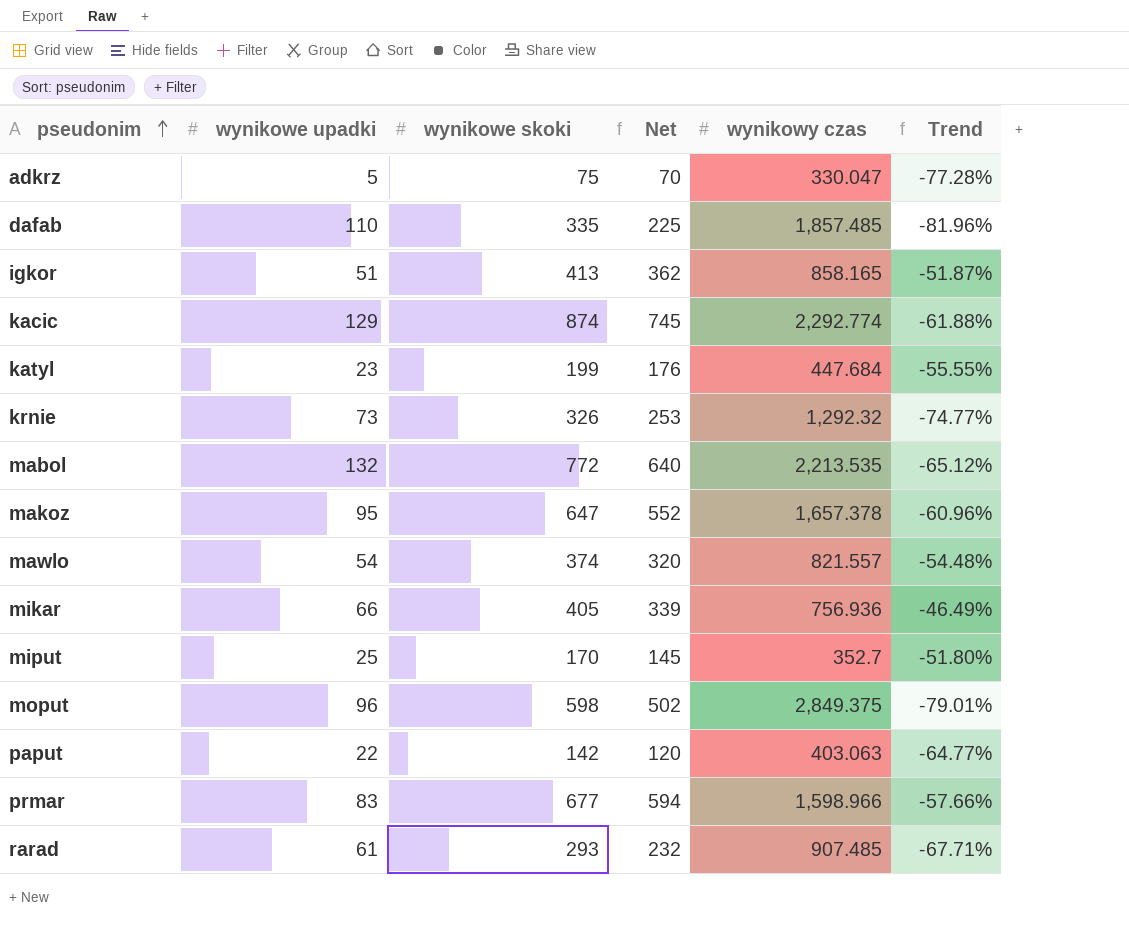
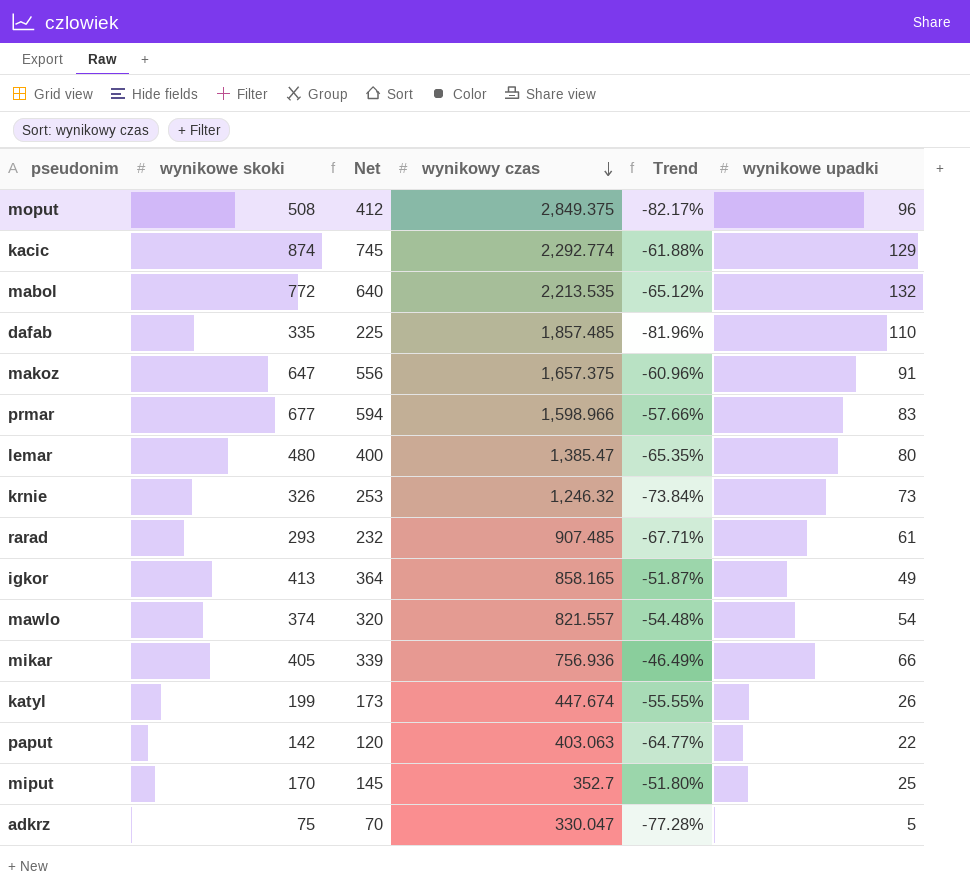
row order: pseudonim ascending -> wynikowy czas descending
column wynikowe upadki | position: 2 -> 6
moput | wynikowe skoki: 598 -> 508
moput | Net: 502 -> 412
moput | Trend: -79.01% -> -82.17%
makoz | Net: 552 -> 556
makoz | wynikowy czas: 1,657.378 -> 1,657.375
makoz | wynikowe upadki: 95 -> 91
row lemar: none -> 480 | 400 | 1,385.47 | -65.35% | 80
krnie | wynikowy czas: 1,292.32 -> 1,246.32
krnie | Trend: -74.77% -> -73.84%
igkor | Net: 362 -> 364
igkor | wynikowe upadki: 51 -> 49
katyl | Net: 176 -> 173
katyl | wynikowy czas: 447.684 -> 447.674
katyl | wynikowe upadki: 23 -> 26

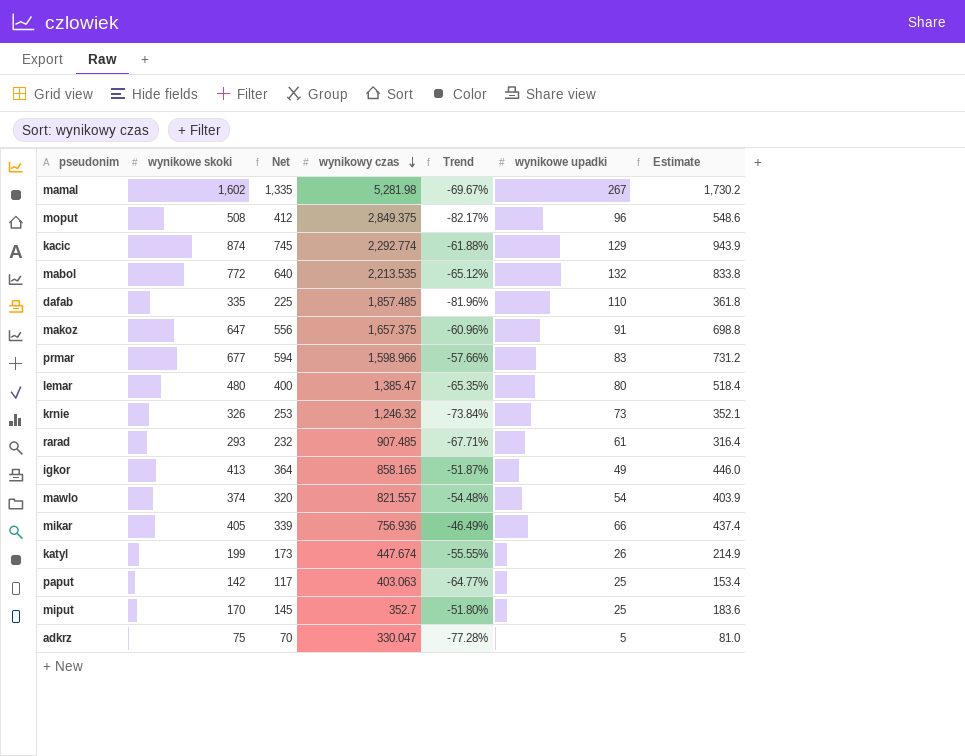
column Estimate | formula: none -> [wynikowe skoki] * 1.08
row mamal: none -> 1,602 | 1,335 | 5,281.98 | -69.67% | 267 | 1,730.2
paput | Net: 120 -> 117
paput | wynikowe upadki: 22 -> 25

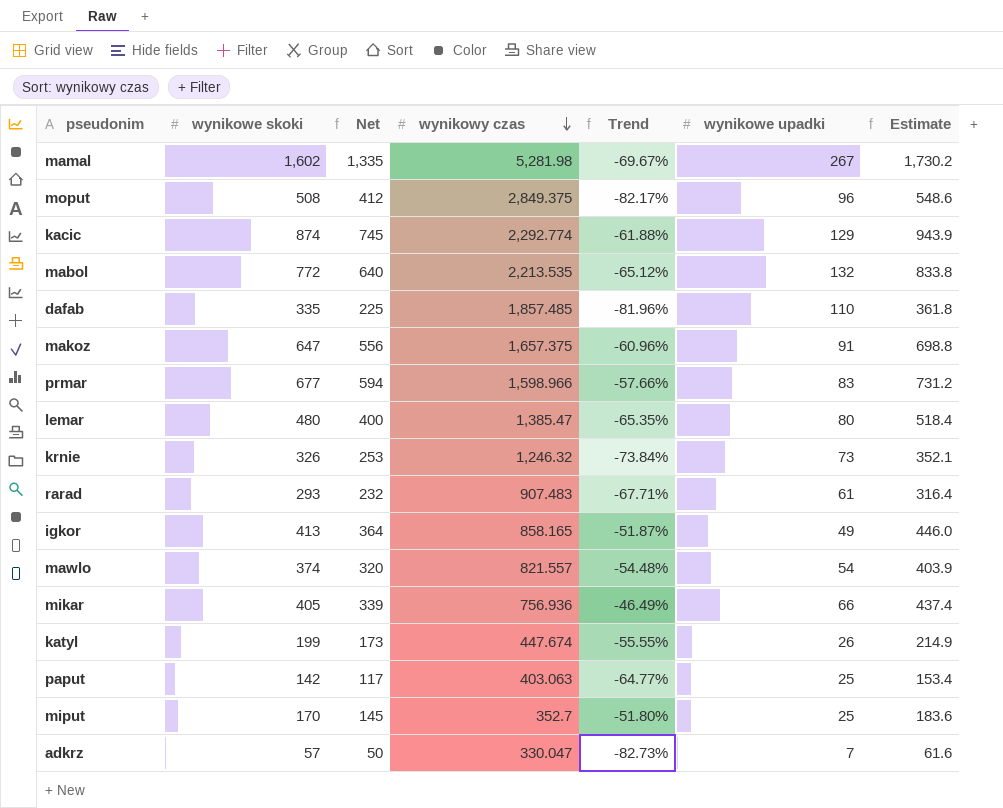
rarad | wynikowy czas: 907.485 -> 907.483
adkrz | wynikowe skoki: 75 -> 57
adkrz | Net: 70 -> 50
adkrz | Trend: -77.28% -> -82.73%
adkrz | wynikowe upadki: 5 -> 7
adkrz | Estimate: 81.0 -> 61.6

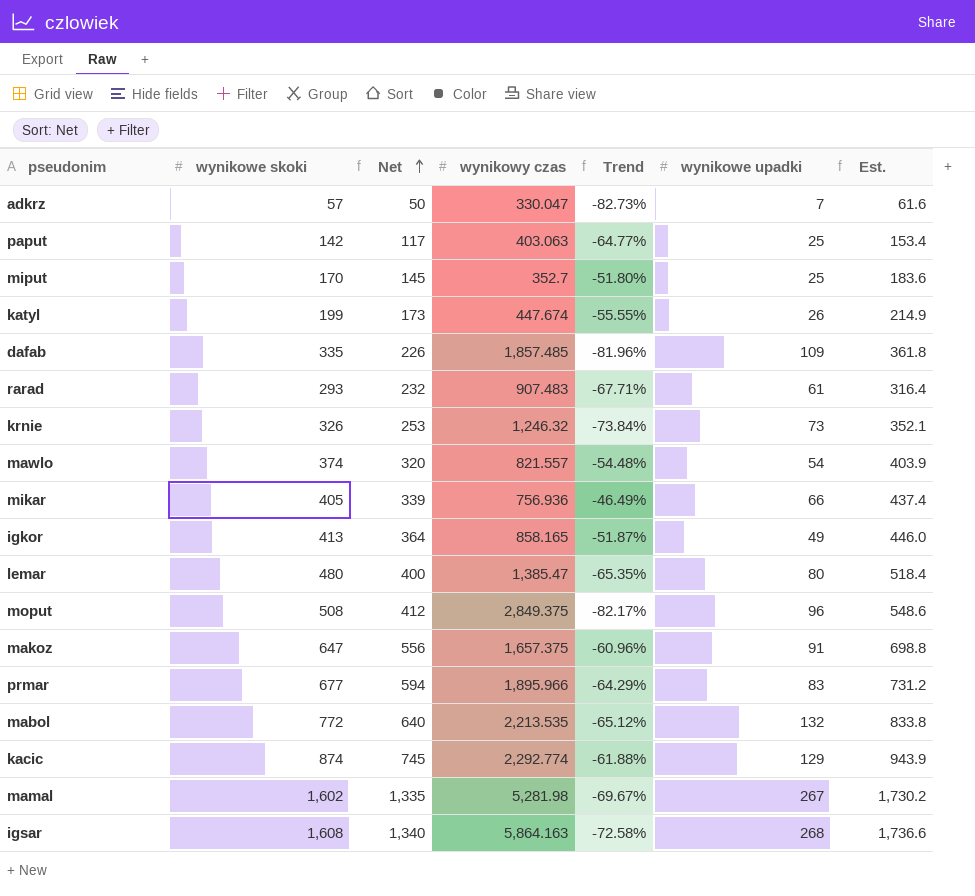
row order: wynikowy czas descending -> Net ascending
column name: Estimate -> Est.
dafab | Net: 225 -> 226
dafab | wynikowe upadki: 110 -> 109
prmar | wynikowy czas: 1,598.966 -> 1,895.966
prmar | Trend: -57.66% -> -64.29%
row igsar: none -> 1,608 | 1,340 | 5,864.163 | -72.58% | 268 | 1,736.6

